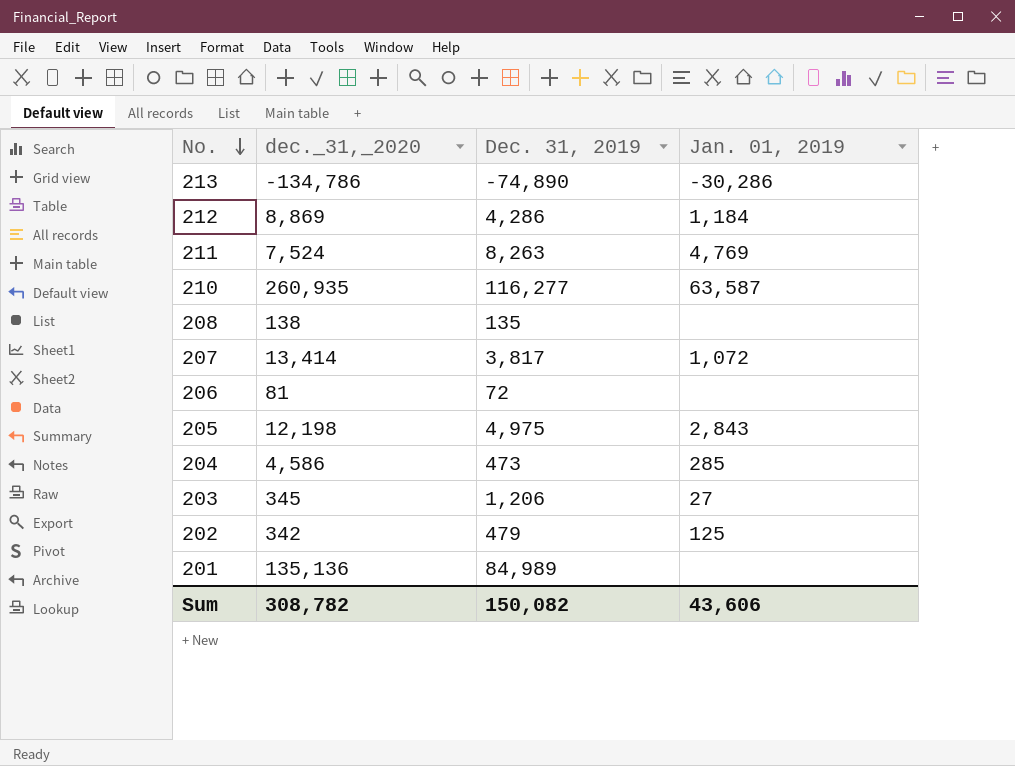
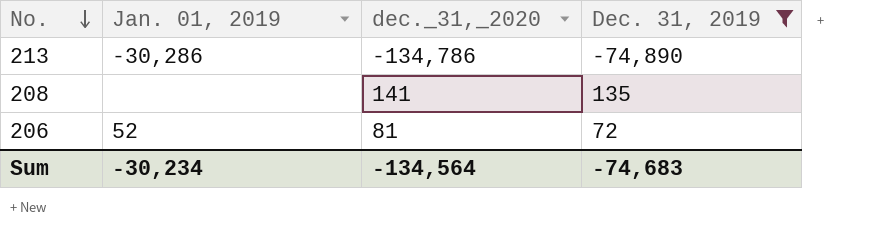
filter: none -> Dec. 31, 2019 <= 135
column Jan. 01, 2019 | position: 4 -> 2
208 | dec._31,_2020: 138 -> 141
206 | Jan. 01, 2019: none -> 52
Sum | Jan. 01, 2019: 43,606 -> -30,234
Sum | dec._31,_2020: 308,782 -> -134,564
Sum | Dec. 31, 2019: 150,082 -> -74,683

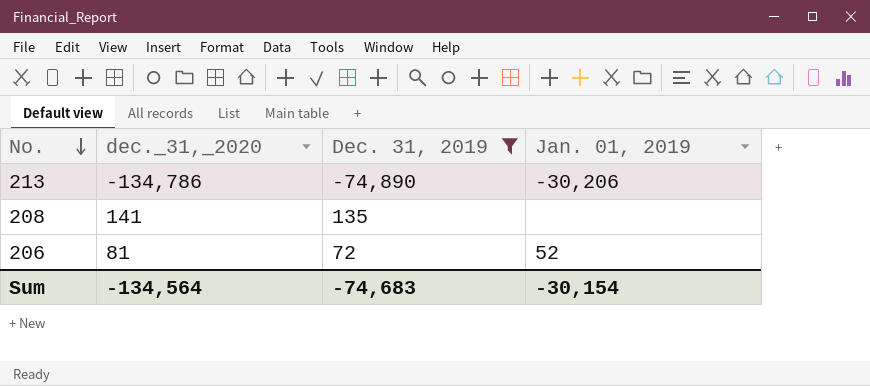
column Jan. 01, 2019 | position: 2 -> 4
213 | Jan. 01, 2019: -30,286 -> -30,206
Sum | Jan. 01, 2019: -30,234 -> -30,154

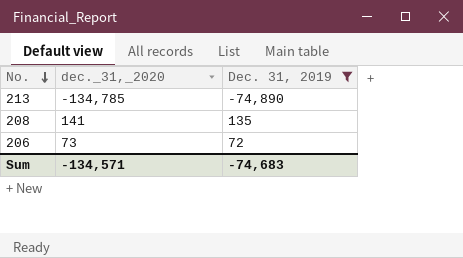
column Jan. 01, 2019 | position: 4 -> none
213 | dec._31,_2020: -134,786 -> -134,785
206 | dec._31,_2020: 81 -> 73
Sum | dec._31,_2020: -134,564 -> -134,571

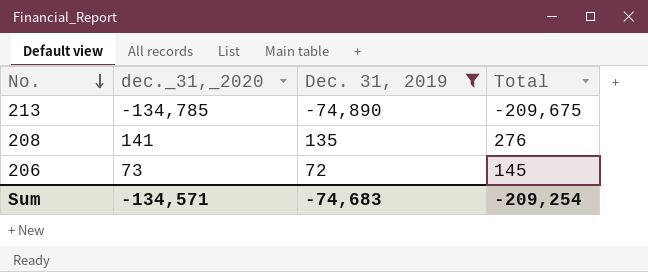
column Total | formula: none -> [dec._31,_2020] + [Dec. 31, 2019]

